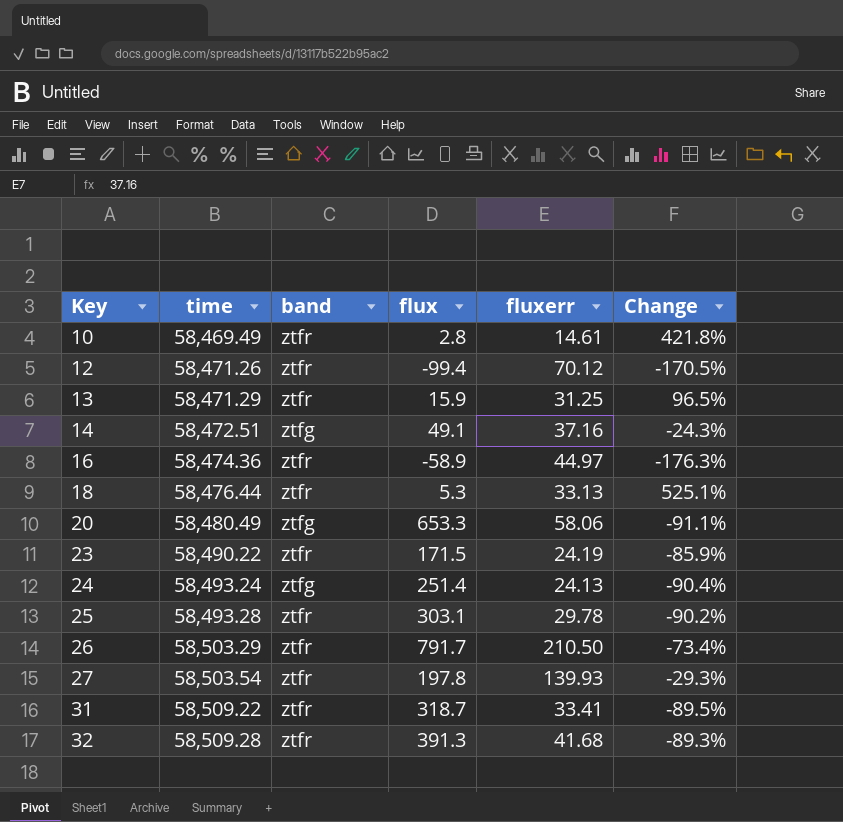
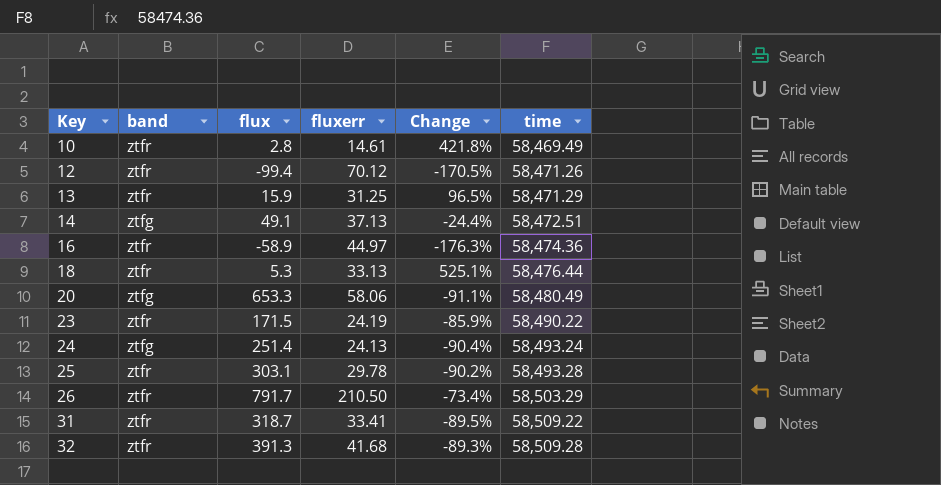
column time | position: 2 -> 6
row 27: 58,503.54 | ztfr | 197.8 | 139.93 | -29.3% -> none
14 | fluxerr: 37.16 -> 37.13
14 | Change: -24.3% -> -24.4%

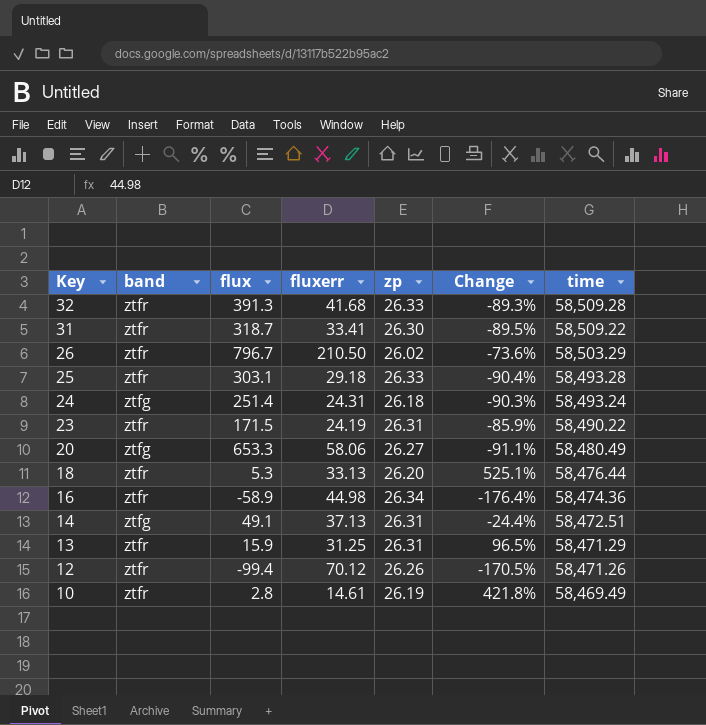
row order: Key ascending -> Key descending
column zp | position: none -> 5
26 | flux: 791.7 -> 796.7
26 | Change: -73.4% -> -73.6%
25 | fluxerr: 29.78 -> 29.18
25 | Change: -90.2% -> -90.4%
24 | fluxerr: 24.13 -> 24.31
24 | Change: -90.4% -> -90.3%
16 | fluxerr: 44.97 -> 44.98
16 | Change: -176.3% -> -176.4%

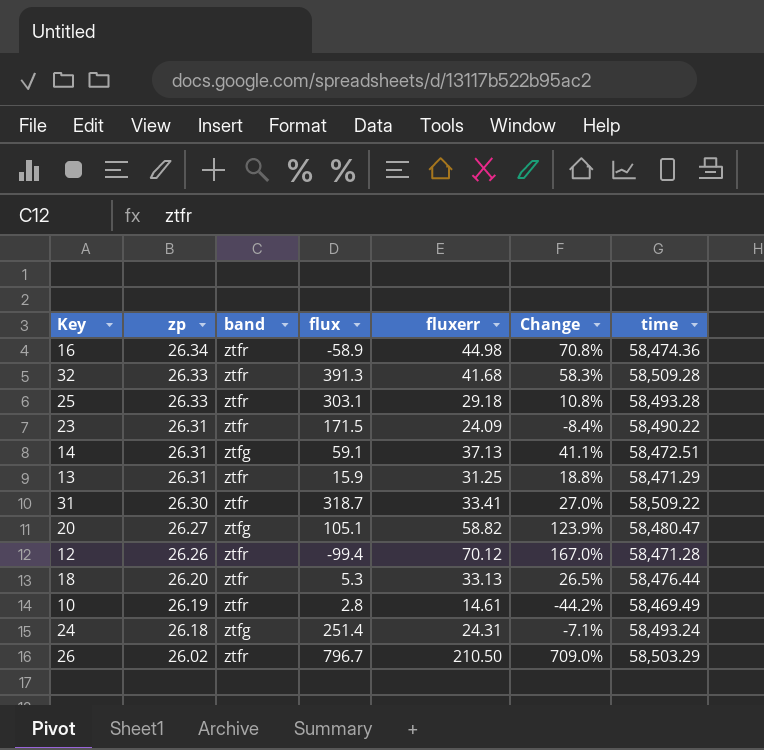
row order: Key descending -> zp descending
column zp | position: 5 -> 2
column Change | formula: ([fluxerr] - [flux]) / [flux] -> ([fluxerr] - [zp]) / [zp]
23 | fluxerr: 24.19 -> 24.09
14 | flux: 49.1 -> 59.1
20 | flux: 653.3 -> 105.1
20 | fluxerr: 58.06 -> 58.82
20 | time: 58,480.49 -> 58,480.47
12 | time: 58,471.26 -> 58,471.28

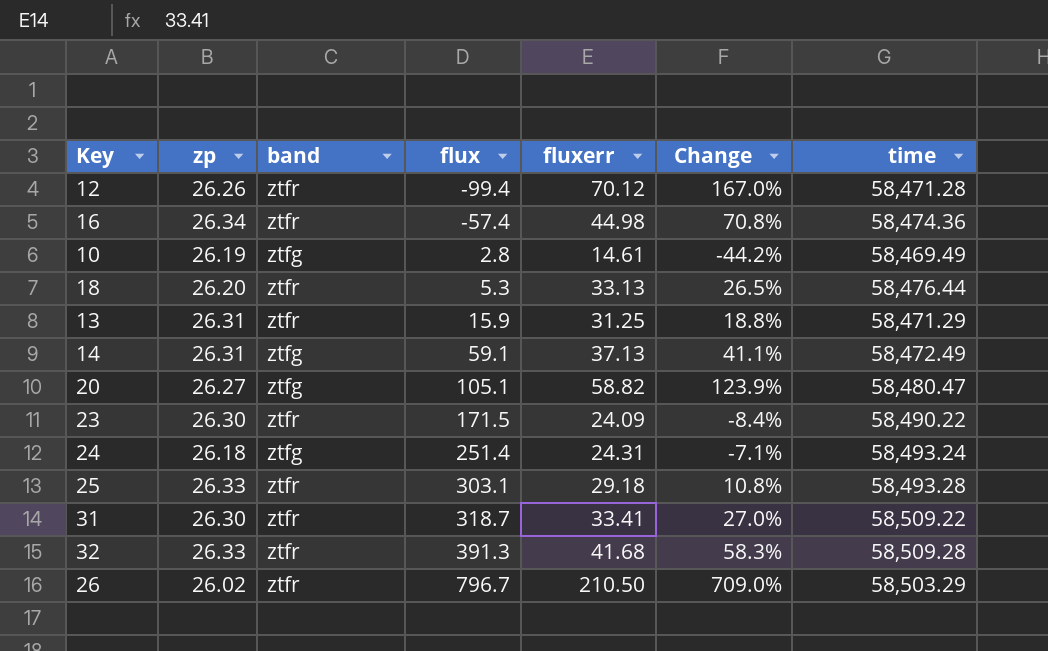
row order: zp descending -> flux ascending
16 | flux: -58.9 -> -57.4
10 | band: ztfr -> ztfg
14 | time: 58,472.51 -> 58,472.49
23 | zp: 26.31 -> 26.30

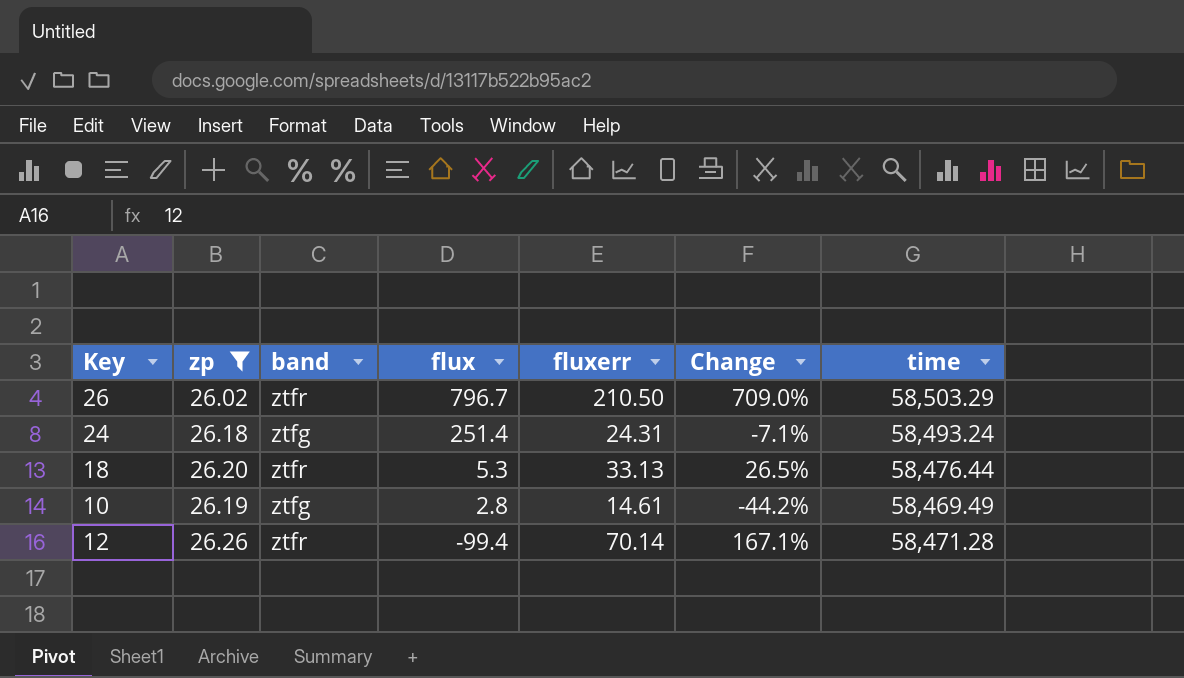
filter: none -> zp <= 26.26
row order: flux ascending -> flux descending
12 | fluxerr: 70.12 -> 70.14
12 | Change: 167.0% -> 167.1%

